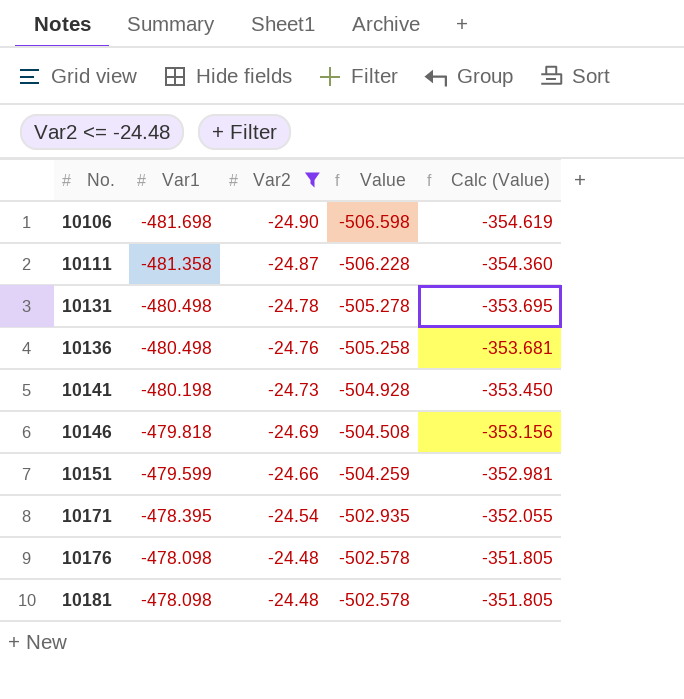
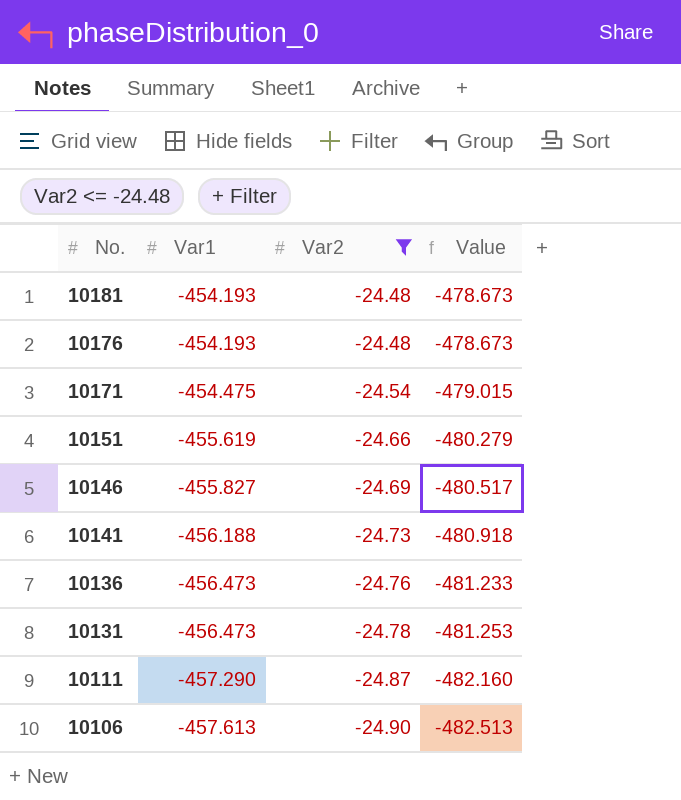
row order: No. ascending -> No. descending
column Calc (Value) | formula: [Value] * 0.7 -> none
10181 | Var1: -478.098 -> -454.193
10181 | Value: -502.578 -> -478.673
10176 | Var1: -478.098 -> -454.193
10176 | Value: -502.578 -> -478.673
10171 | Var1: -478.395 -> -454.475
10171 | Value: -502.935 -> -479.015
10151 | Var1: -479.599 -> -455.619
10151 | Value: -504.259 -> -480.279
10146 | Var1: -479.818 -> -455.827
10146 | Value: -504.508 -> -480.517
10141 | Var1: -480.198 -> -456.188
10141 | Value: -504.928 -> -480.918
10136 | Var1: -480.498 -> -456.473
10136 | Value: -505.258 -> -481.233
10131 | Var1: -480.498 -> -456.473
10131 | Value: -505.278 -> -481.253
10111 | Var1: -481.358 -> -457.290
10111 | Value: -506.228 -> -482.160
10106 | Var1: -481.698 -> -457.613
10106 | Value: -506.598 -> -482.513

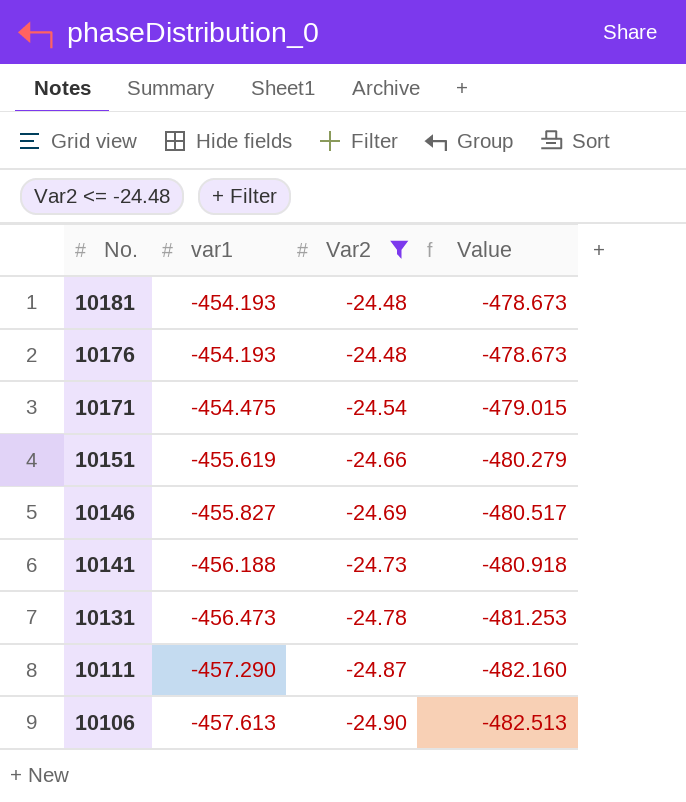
column name: Var1 -> var1
row 10136: -456.473 | -24.76 | -481.233 -> none

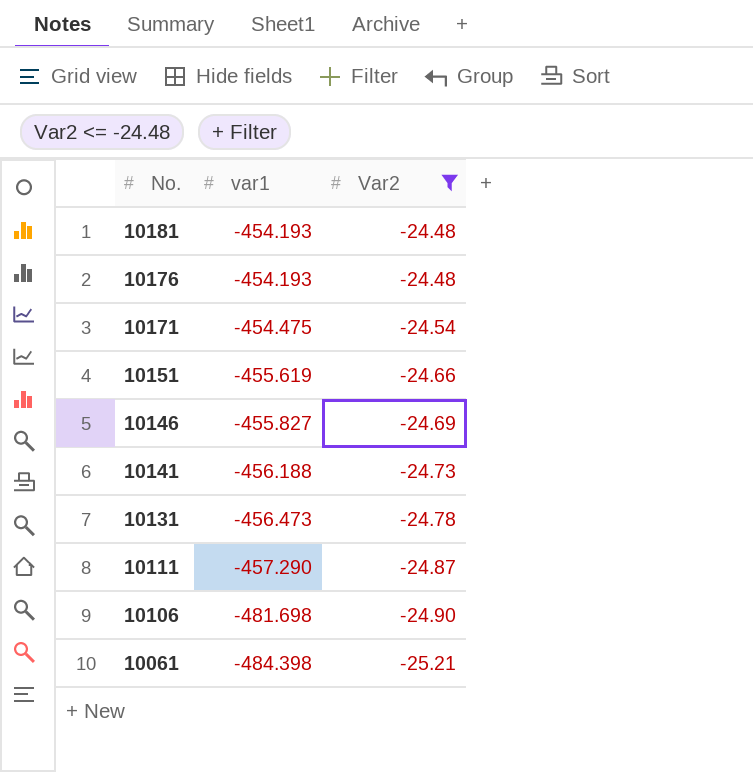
column Value | formula: [var1] + [Var2] -> none
10106 | var1: -457.613 -> -481.698
row 10061: none -> -484.398 | -25.21

